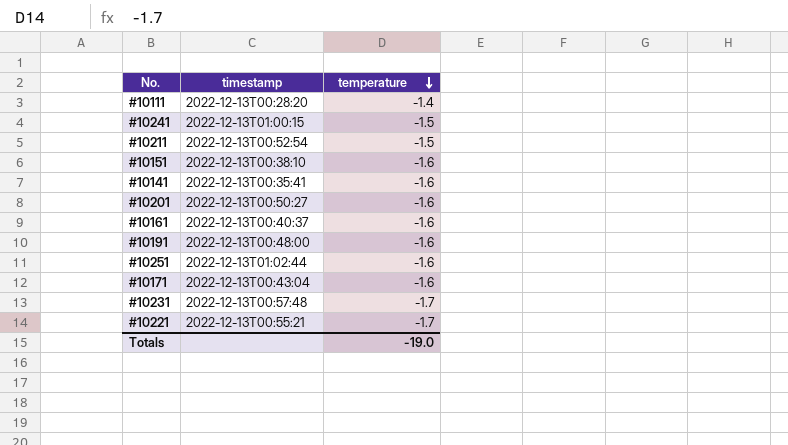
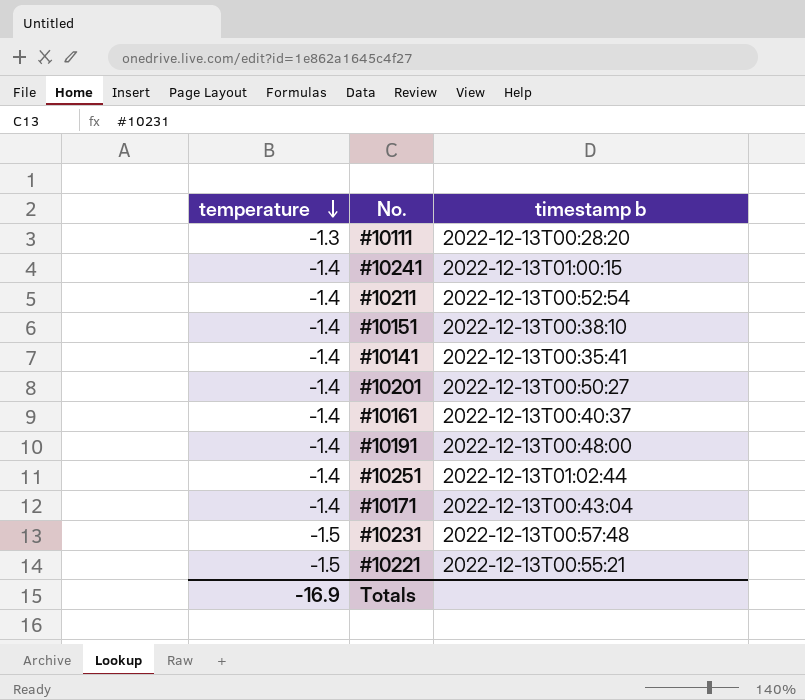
column temperature | position: 3 -> 1
column name: timestamp -> timestamp b
#10111 | temperature: -1.4 -> -1.3
#10241 | temperature: -1.5 -> -1.4
#10211 | temperature: -1.5 -> -1.4
#10151 | temperature: -1.6 -> -1.4
#10141 | temperature: -1.6 -> -1.4
#10201 | temperature: -1.6 -> -1.4
#10161 | temperature: -1.6 -> -1.4
#10191 | temperature: -1.6 -> -1.4
#10251 | temperature: -1.6 -> -1.4
#10171 | temperature: -1.6 -> -1.4
#10231 | temperature: -1.7 -> -1.5
#10221 | temperature: -1.7 -> -1.5
Totals | temperature: -19.0 -> -16.9

